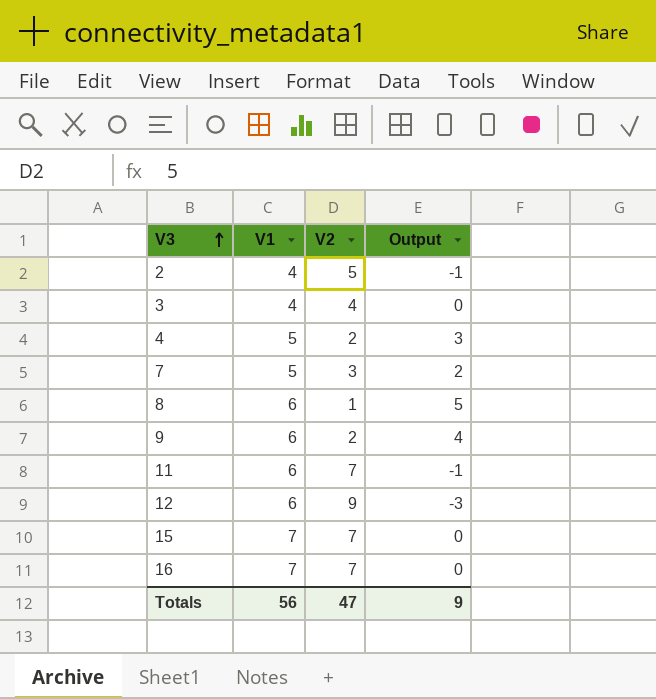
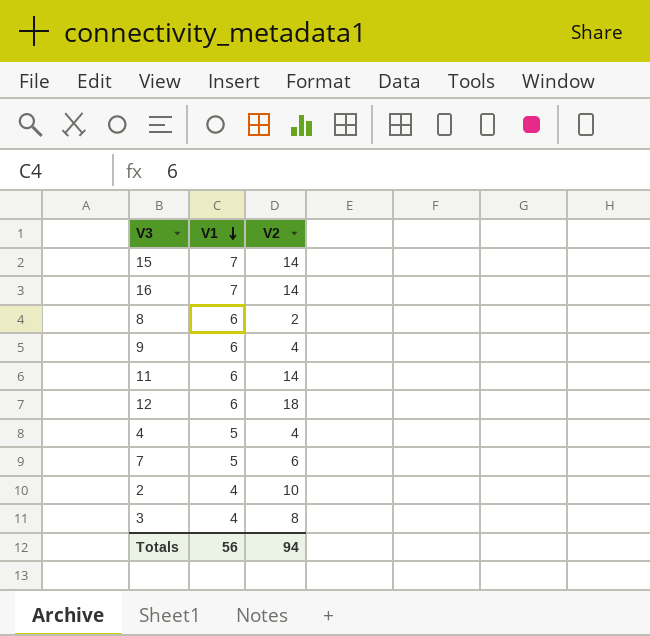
row order: V3 ascending -> V1 descending
column Output | formula: [V1] - [V2] -> none
15 | V2: 7 -> 14
16 | V2: 7 -> 14
8 | V2: 1 -> 2
9 | V2: 2 -> 4
11 | V2: 7 -> 14
12 | V2: 9 -> 18
4 | V2: 2 -> 4
7 | V2: 3 -> 6
2 | V2: 5 -> 10
3 | V2: 4 -> 8
Totals | V2: 47 -> 94

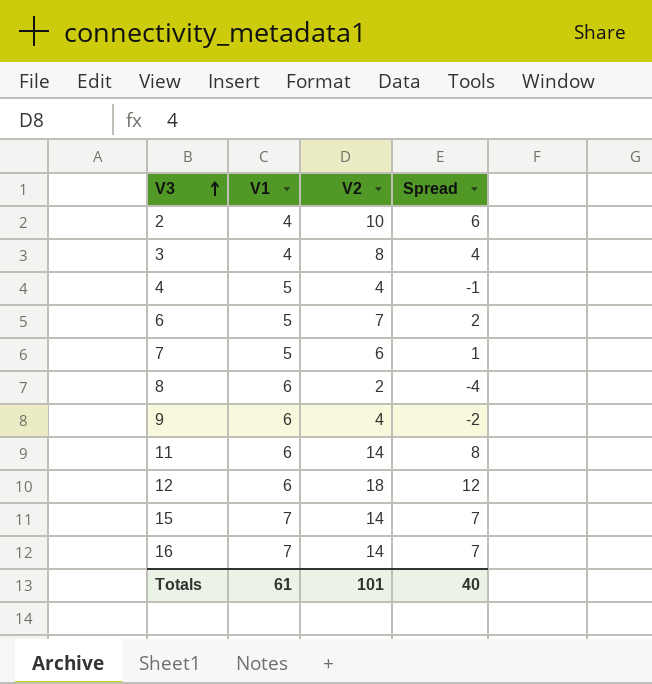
row order: V1 descending -> V3 ascending
column Spread | formula: none -> [V2] - [V1]
row 6: none -> 5 | 7 | 2
Totals | V1: 56 -> 61
Totals | V2: 94 -> 101

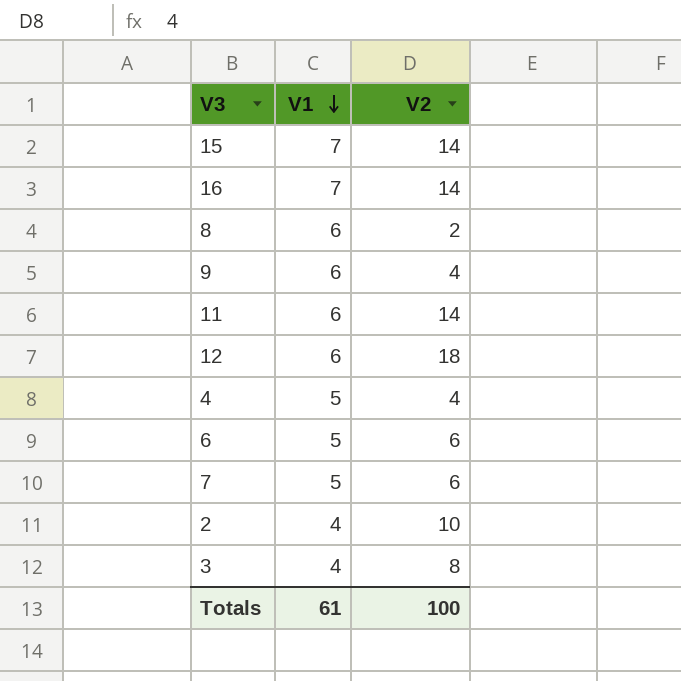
row order: V3 ascending -> V1 descending
column Spread | formula: [V2] - [V1] -> none
6 | V2: 7 -> 6
Totals | V2: 101 -> 100

